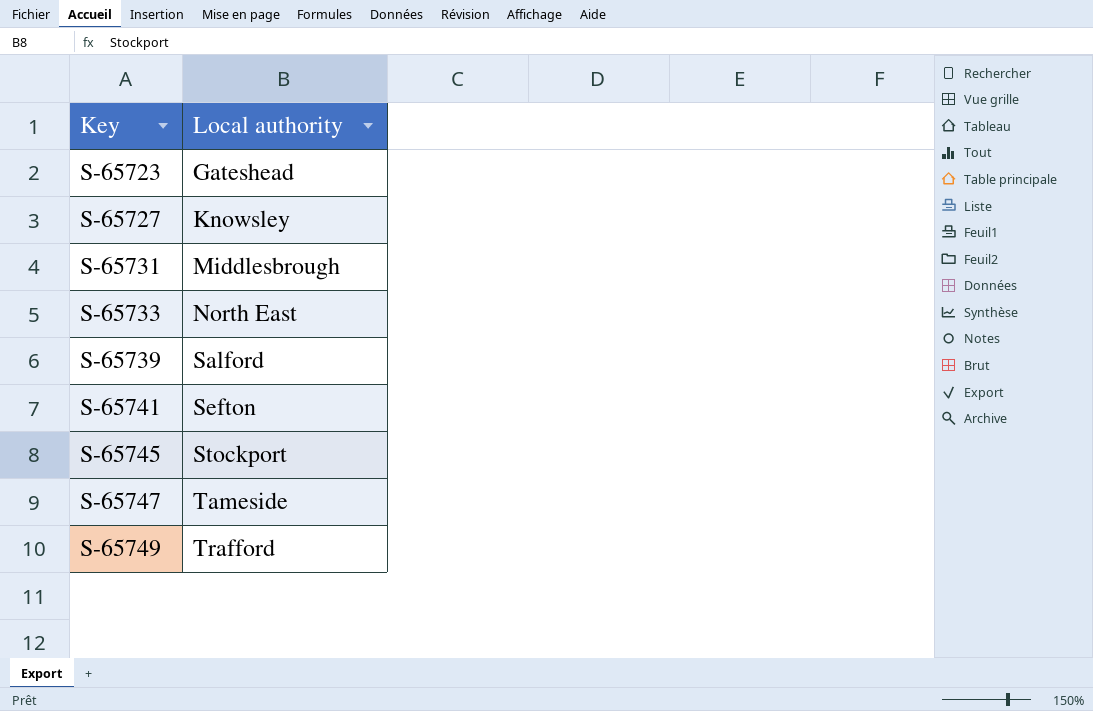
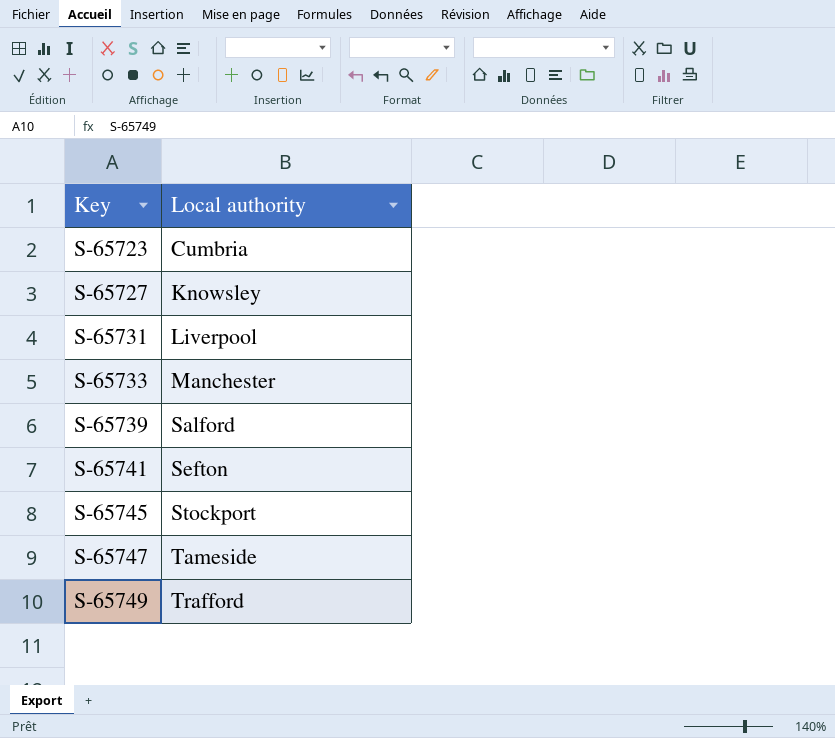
S-65723 | Local authority: Gateshead -> Cumbria
S-65731 | Local authority: Middlesbrough -> Liverpool
S-65733 | Local authority: North East -> Manchester

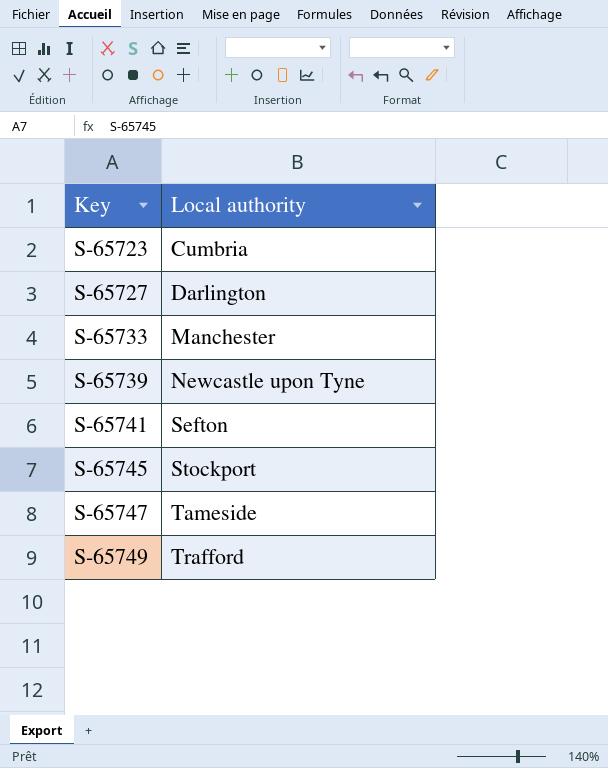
row S-65731: Liverpool -> none
S-65727 | Local authority: Knowsley -> Darlington
S-65739 | Local authority: Salford -> Newcastle upon Tyne

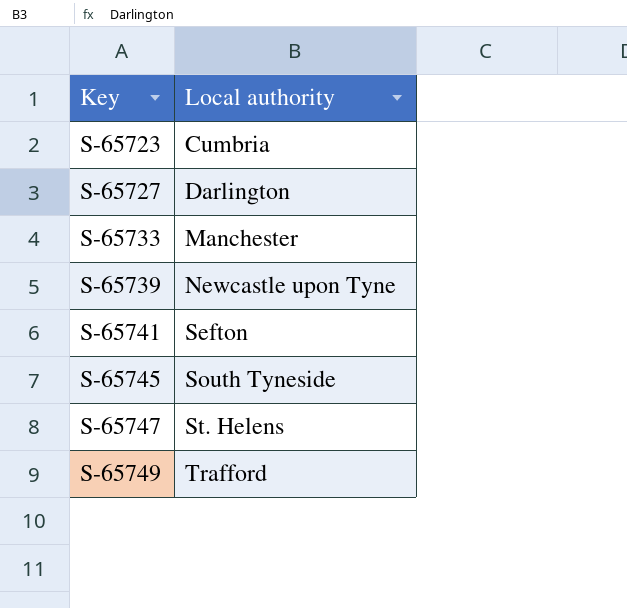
S-65745 | Local authority: Stockport -> South Tyneside
S-65747 | Local authority: Tameside -> St. Helens

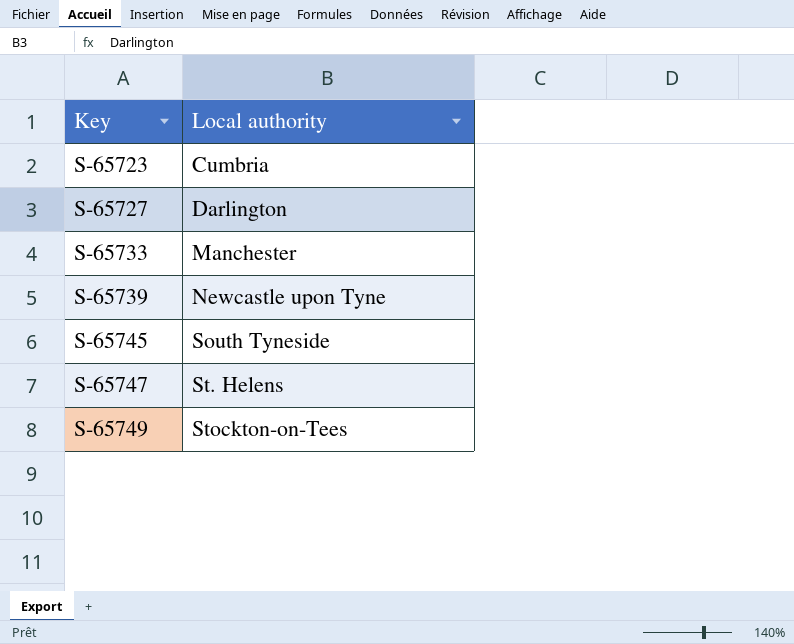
row S-65741: Sefton -> none
S-65749 | Local authority: Trafford -> Stockton-on-Tees

